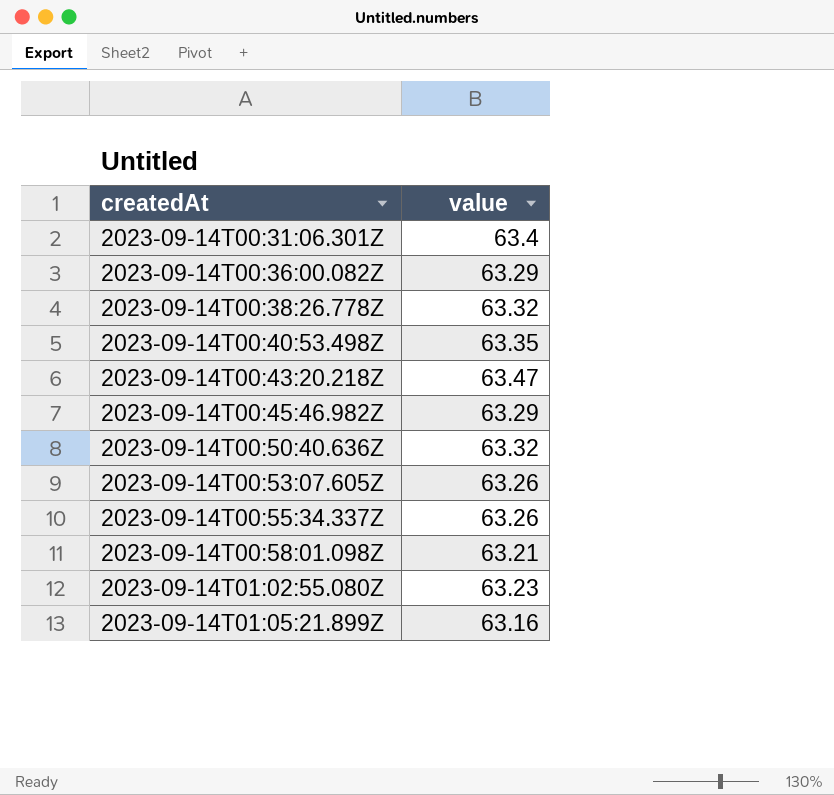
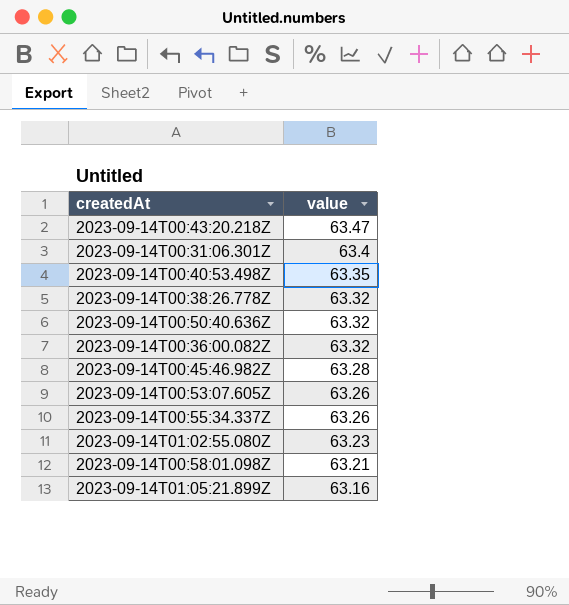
row order: createdAt ascending -> value descending
2023-09-14T00:36:00.082Z | value: 63.29 -> 63.32
2023-09-14T00:45:46.982Z | value: 63.29 -> 63.28

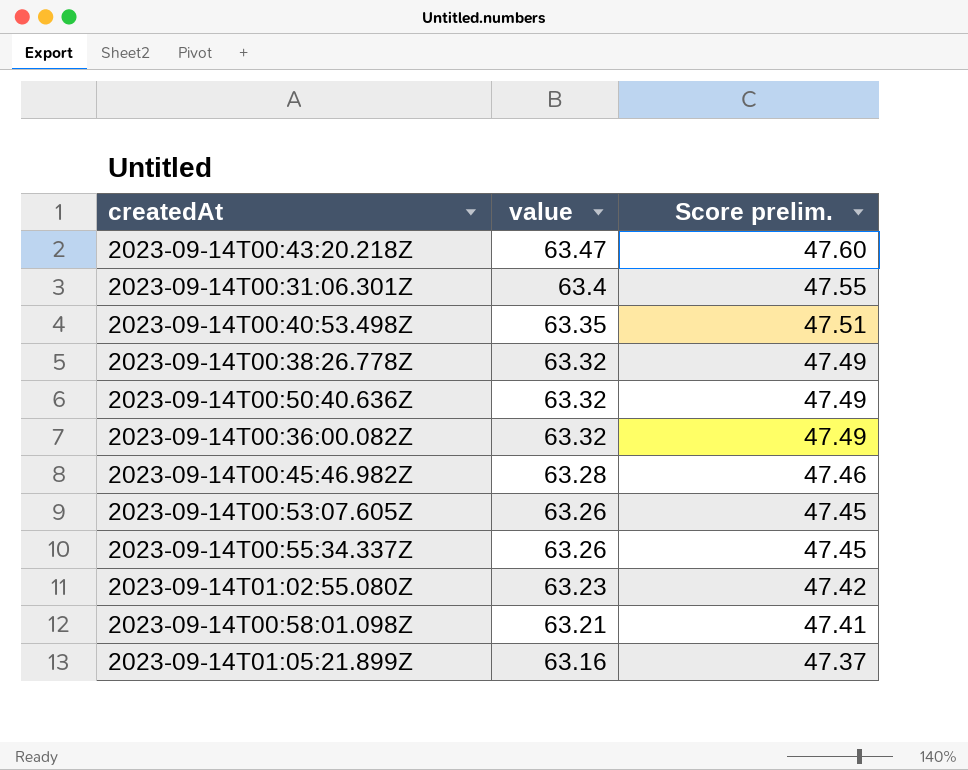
column Score prelim. | formula: none -> [value] * 0.75

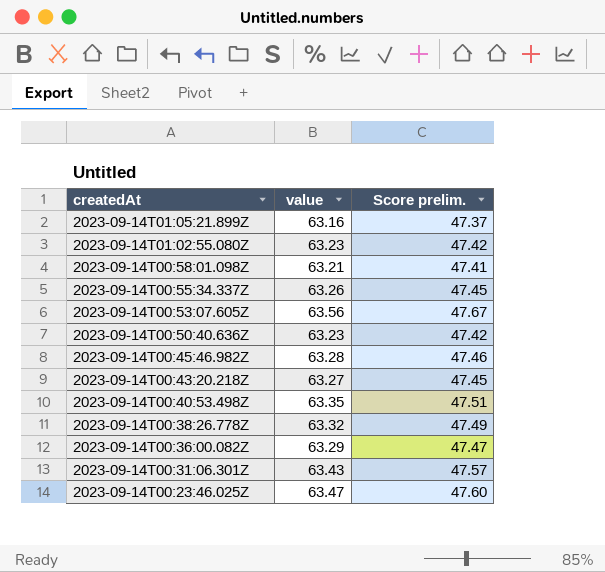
row order: value descending -> createdAt descending
2023-09-14T00:53:07.605Z | value: 63.26 -> 63.56
2023-09-14T00:53:07.605Z | Score prelim.: 47.45 -> 47.67
2023-09-14T00:50:40.636Z | value: 63.32 -> 63.23
2023-09-14T00:50:40.636Z | Score prelim.: 47.49 -> 47.42
2023-09-14T00:43:20.218Z | value: 63.47 -> 63.27
2023-09-14T00:43:20.218Z | Score prelim.: 47.60 -> 47.45
2023-09-14T00:36:00.082Z | value: 63.32 -> 63.29
2023-09-14T00:36:00.082Z | Score prelim.: 47.49 -> 47.47
2023-09-14T00:31:06.301Z | value: 63.4 -> 63.43
2023-09-14T00:31:06.301Z | Score prelim.: 47.55 -> 47.57
row 2023-09-14T00:23:46.025Z: none -> 63.47 | 47.60

